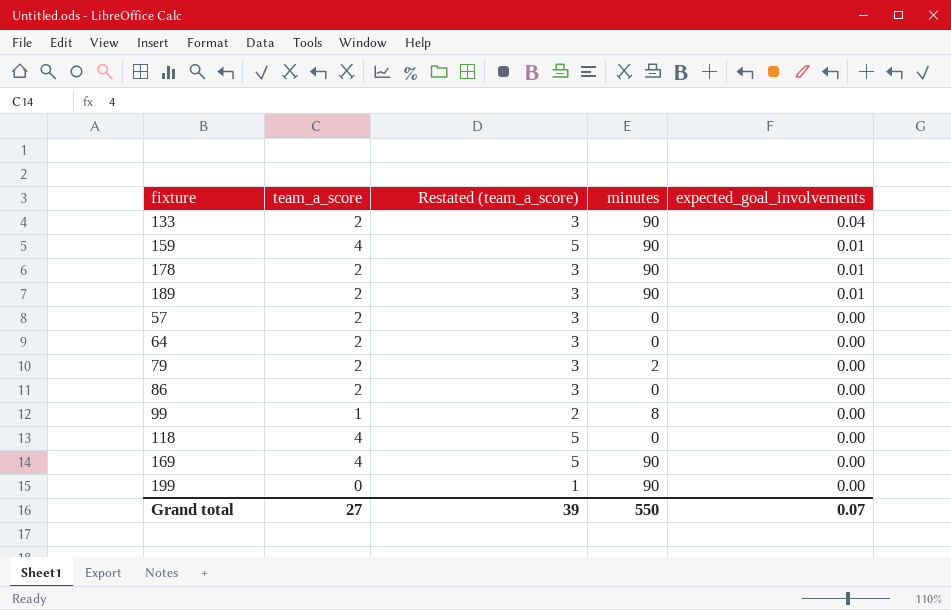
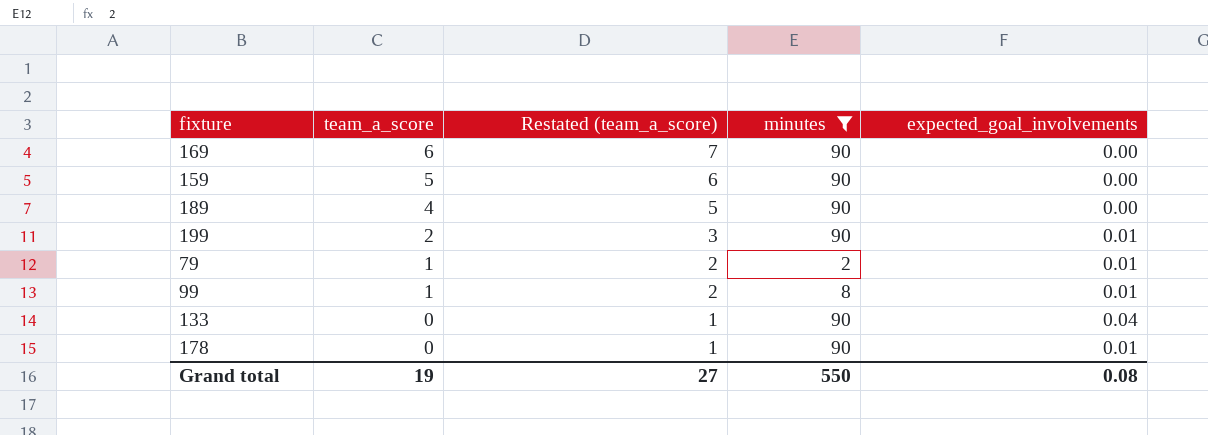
filter: none -> minutes != 0
row order: expected_goal_involvements descending -> team_a_score descending
169 | team_a_score: 4 -> 6
169 | Restated (team_a_score): 5 -> 7
159 | team_a_score: 4 -> 5
159 | Restated (team_a_score): 5 -> 6
159 | expected_goal_involvements: 0.01 -> 0.00
189 | team_a_score: 2 -> 4
189 | Restated (team_a_score): 3 -> 5
189 | expected_goal_involvements: 0.01 -> 0.00
199 | team_a_score: 0 -> 2
199 | Restated (team_a_score): 1 -> 3
199 | expected_goal_involvements: 0.00 -> 0.01
79 | team_a_score: 2 -> 1
79 | Restated (team_a_score): 3 -> 2
79 | expected_goal_involvements: 0.00 -> 0.01
99 | expected_goal_involvements: 0.00 -> 0.01
133 | team_a_score: 2 -> 0
133 | Restated (team_a_score): 3 -> 1
178 | team_a_score: 2 -> 0
178 | Restated (team_a_score): 3 -> 1
Grand total | team_a_score: 27 -> 19
Grand total | Restated (team_a_score): 39 -> 27
Grand total | expected_goal_involvements: 0.07 -> 0.08

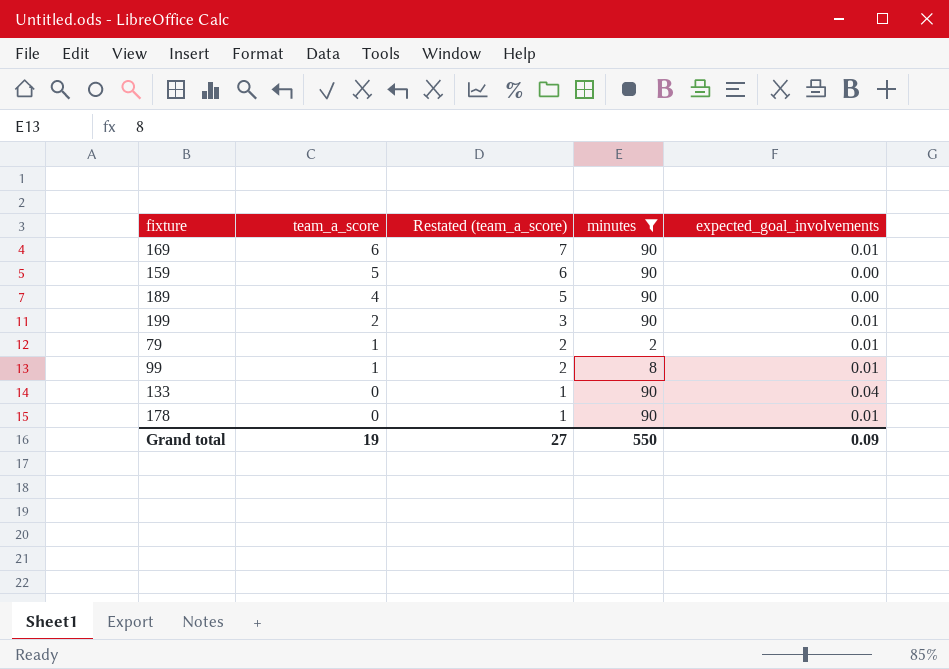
169 | expected_goal_involvements: 0.00 -> 0.01
Grand total | expected_goal_involvements: 0.08 -> 0.09

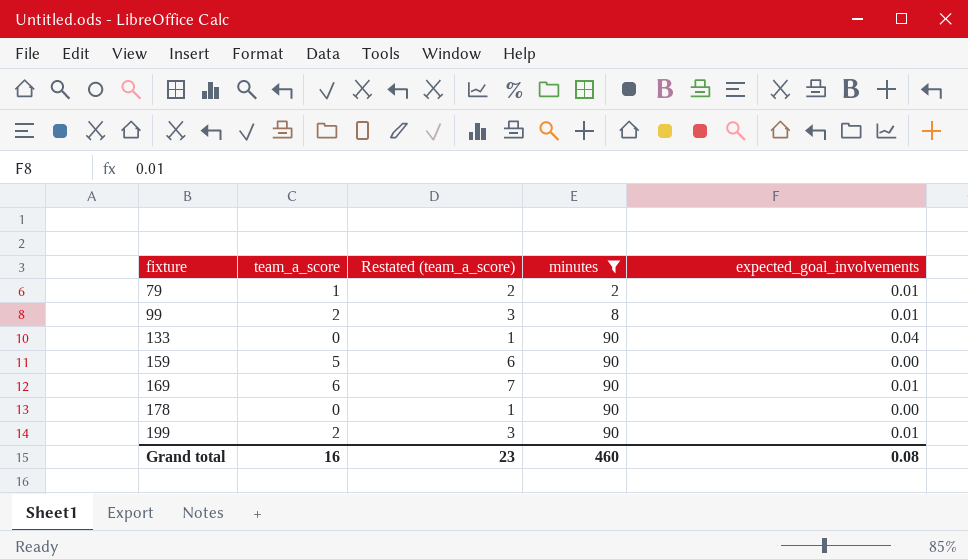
row order: team_a_score descending -> fixture ascending
row 189: 4 | 5 | 90 | 0.00 -> none
99 | team_a_score: 1 -> 2
99 | Restated (team_a_score): 2 -> 3
178 | expected_goal_involvements: 0.01 -> 0.00
Grand total | team_a_score: 19 -> 16
Grand total | Restated (team_a_score): 27 -> 23
Grand total | minutes: 550 -> 460
Grand total | expected_goal_involvements: 0.09 -> 0.08

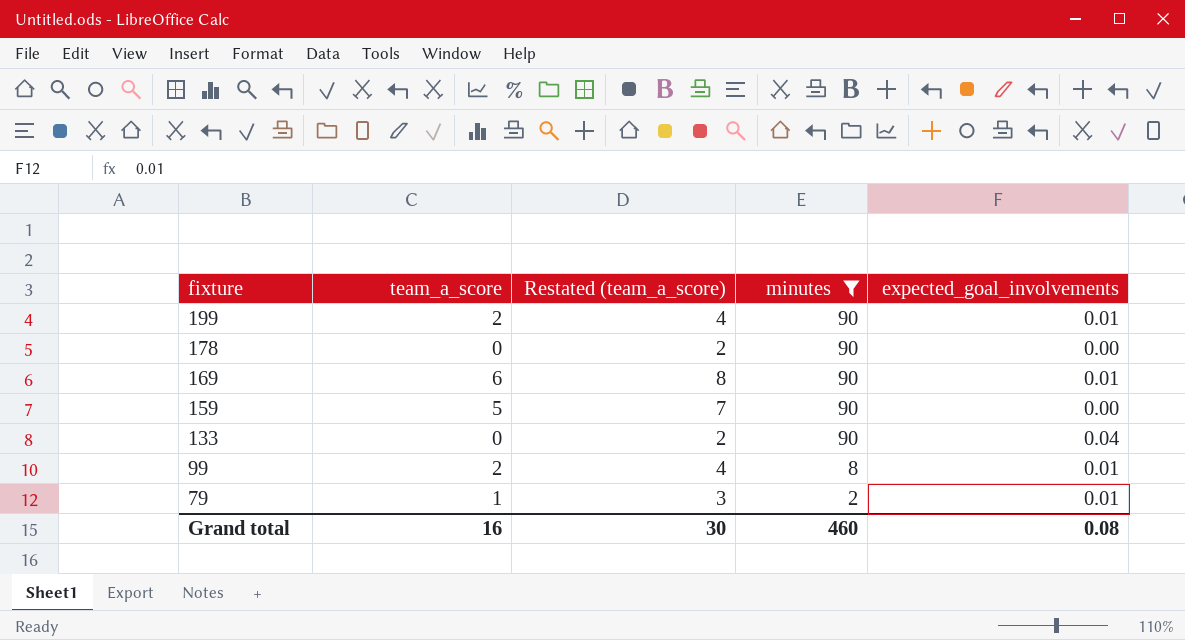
row order: fixture ascending -> fixture descending
column Restated (team_a_score) | formula: [team_a_score] + 1 -> [team_a_score] + 2
Grand total | Restated (team_a_score): 23 -> 30

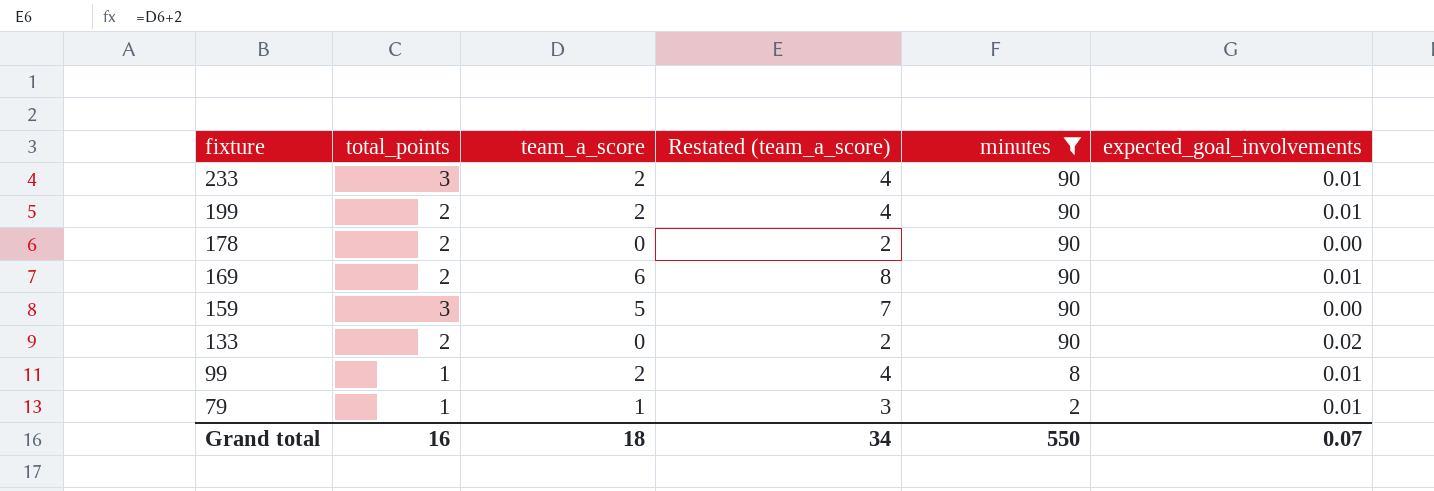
column total_points | position: none -> 2
row 233: none -> 3 | 2 | 4 | 90 | 0.01
133 | expected_goal_involvements: 0.04 -> 0.02
Grand total | team_a_score: 16 -> 18
Grand total | Restated (team_a_score): 30 -> 34
Grand total | minutes: 460 -> 550
Grand total | expected_goal_involvements: 0.08 -> 0.07

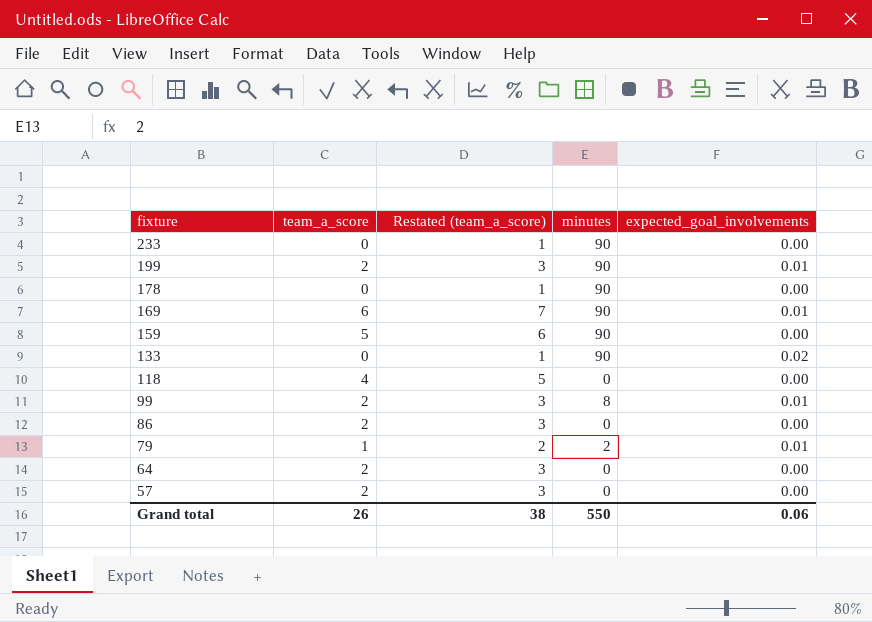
filter: minutes != 0 -> none
column total_points | position: 2 -> none
column Restated (team_a_score) | formula: [team_a_score] + 2 -> [team_a_score] + 1
233 | team_a_score: 2 -> 0
233 | expected_goal_involvements: 0.01 -> 0.00
Grand total | team_a_score: 18 -> 26
Grand total | Restated (team_a_score): 34 -> 38
Grand total | expected_goal_involvements: 0.07 -> 0.06

